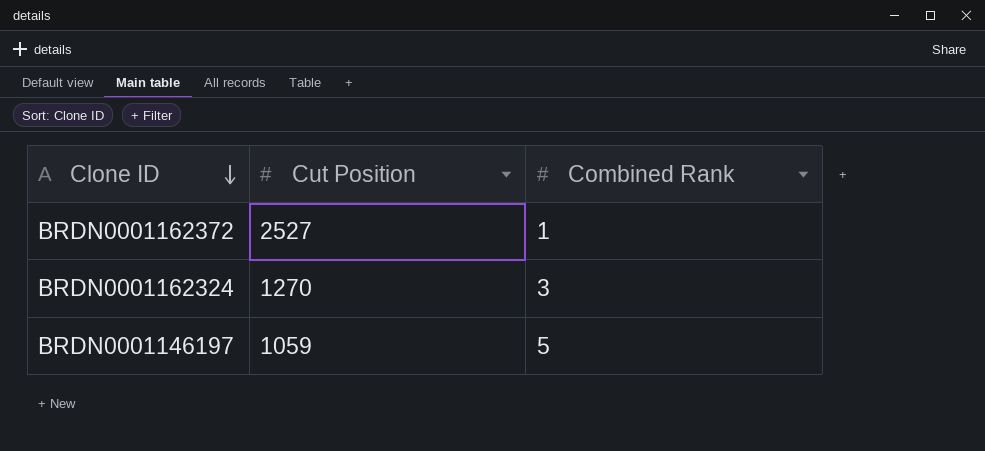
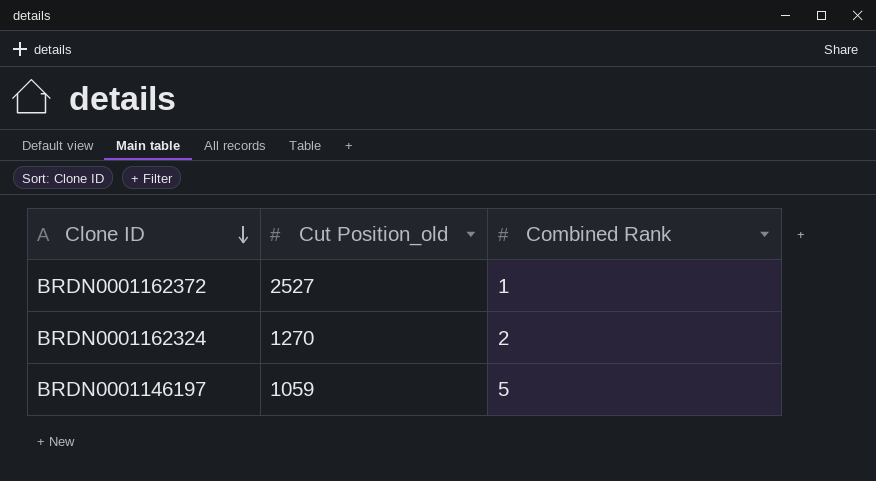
column name: Cut Position -> Cut Position_old
BRDN0001162324 | Combined Rank: 3 -> 2

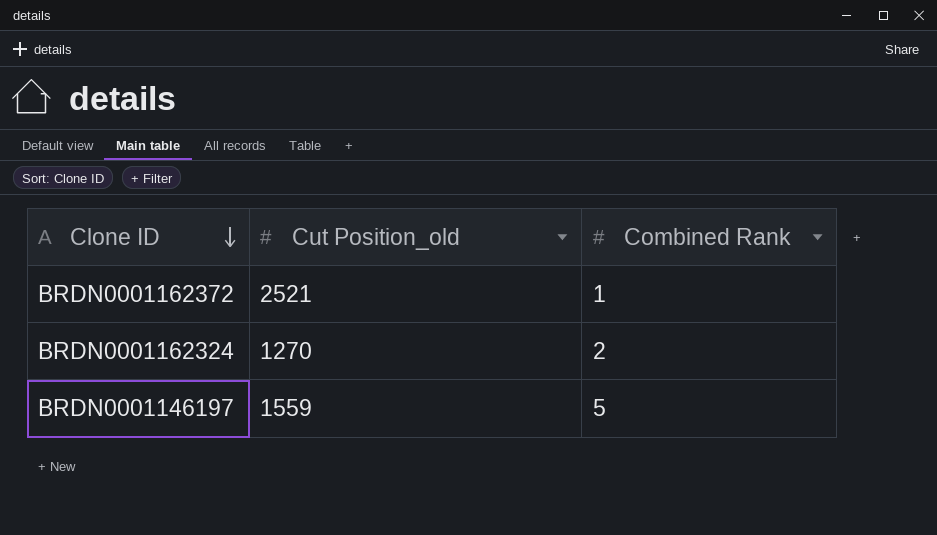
BRDN0001162372 | Cut Position_old: 2527 -> 2521
BRDN0001146197 | Cut Position_old: 1059 -> 1559

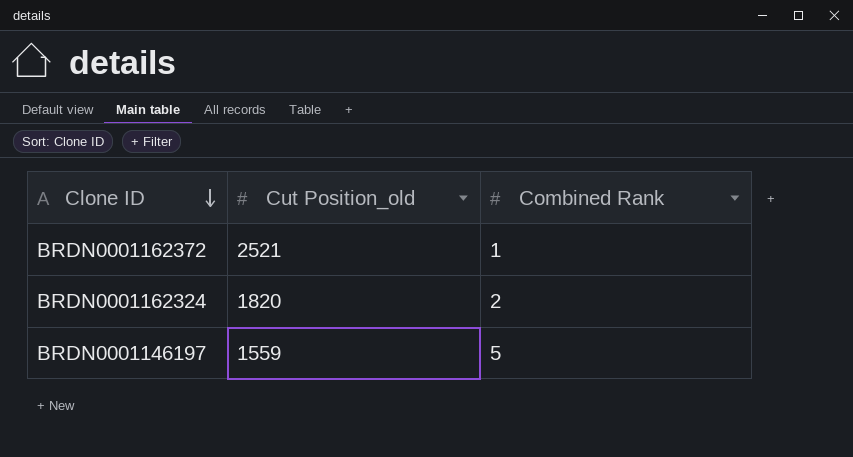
BRDN0001162324 | Cut Position_old: 1270 -> 1820

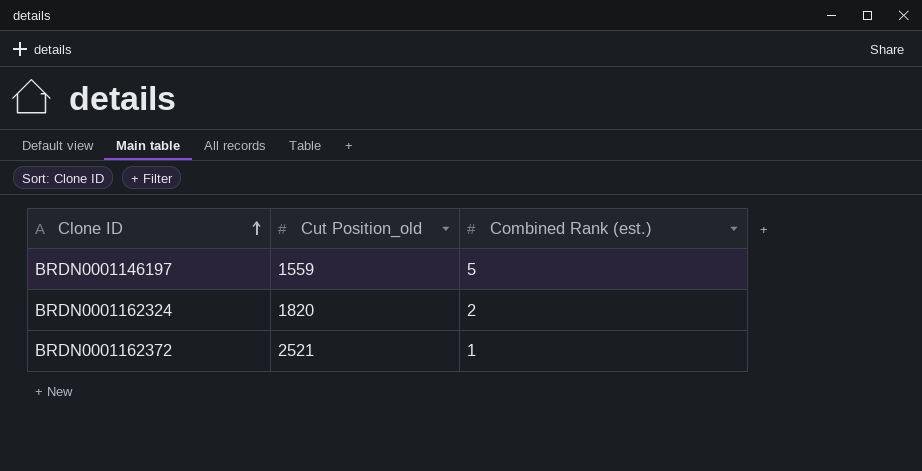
row order: Clone ID descending -> Clone ID ascending
column name: Combined Rank -> Combined Rank (est.)

